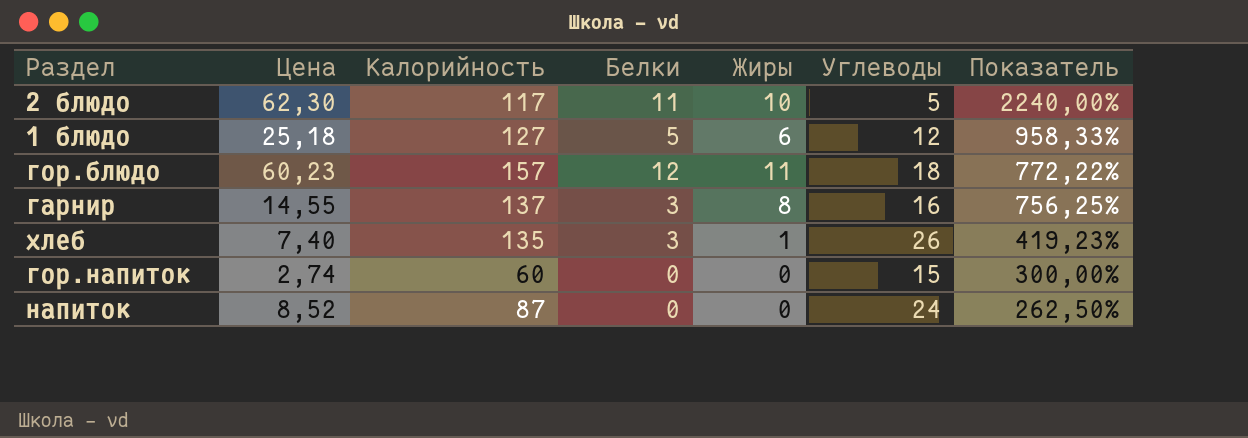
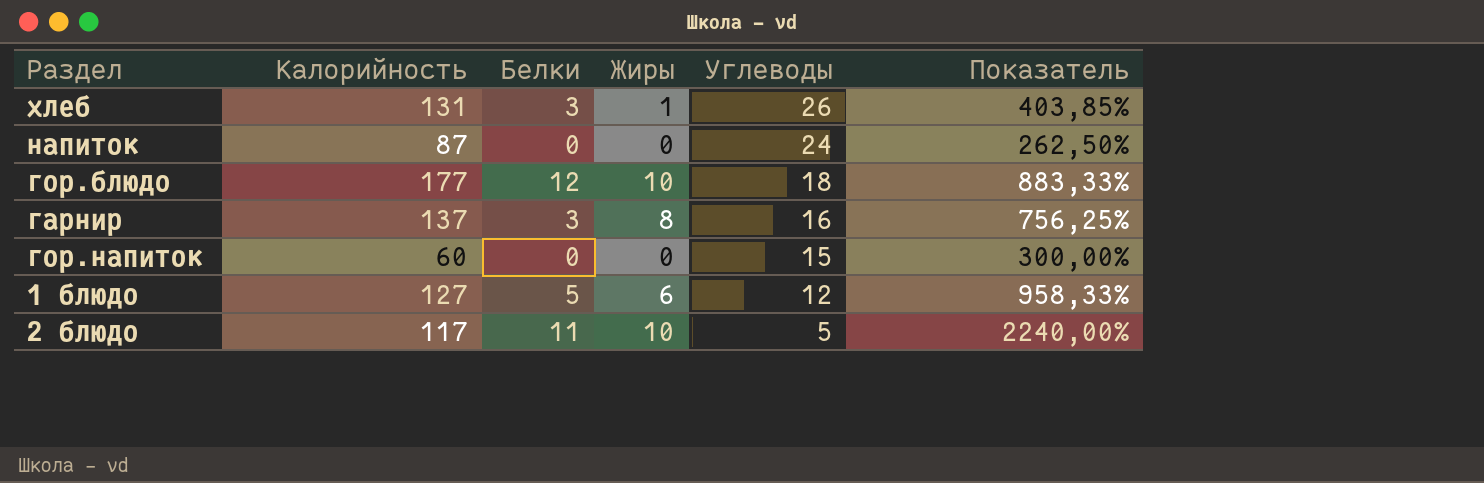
row order: Показатель descending -> Углеводы descending
column Цена | position: 2 -> none
хлеб | Калорийность: 135 -> 131
хлеб | Показатель: 419,23% -> 403,85%
гор.блюдо | Калорийность: 157 -> 177
гор.блюдо | Жиры: 11 -> 10
гор.блюдо | Показатель: 772,22% -> 883,33%

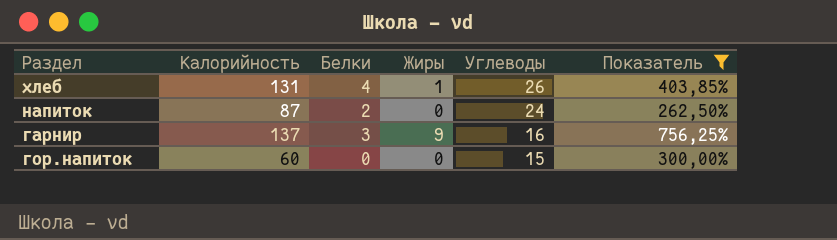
filter: none -> Показатель <= 756,25%
хлеб | Белки: 3 -> 4
напиток | Белки: 0 -> 2
гарнир | Жиры: 8 -> 9

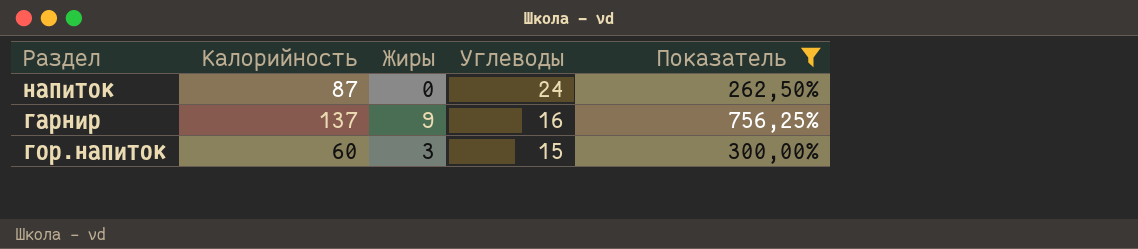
column Белки | position: 3 -> none
row хлеб: 131 | 4 | 1 | 26 | 403,85% -> none
гор.напиток | Жиры: 0 -> 3

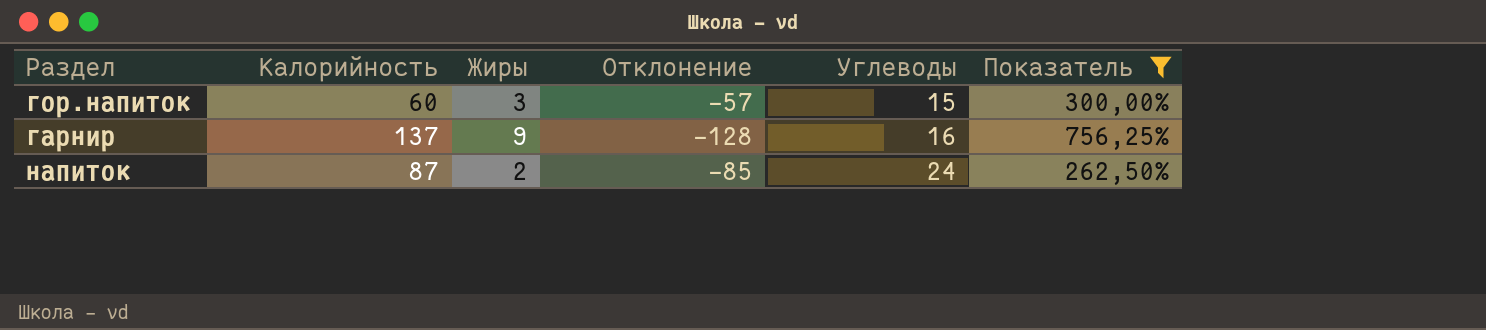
row order: Углеводы descending -> Углеводы ascending
column Отклонение | formula: none -> [Жиры] - [Калорийность]
напиток | Жиры: 0 -> 2

